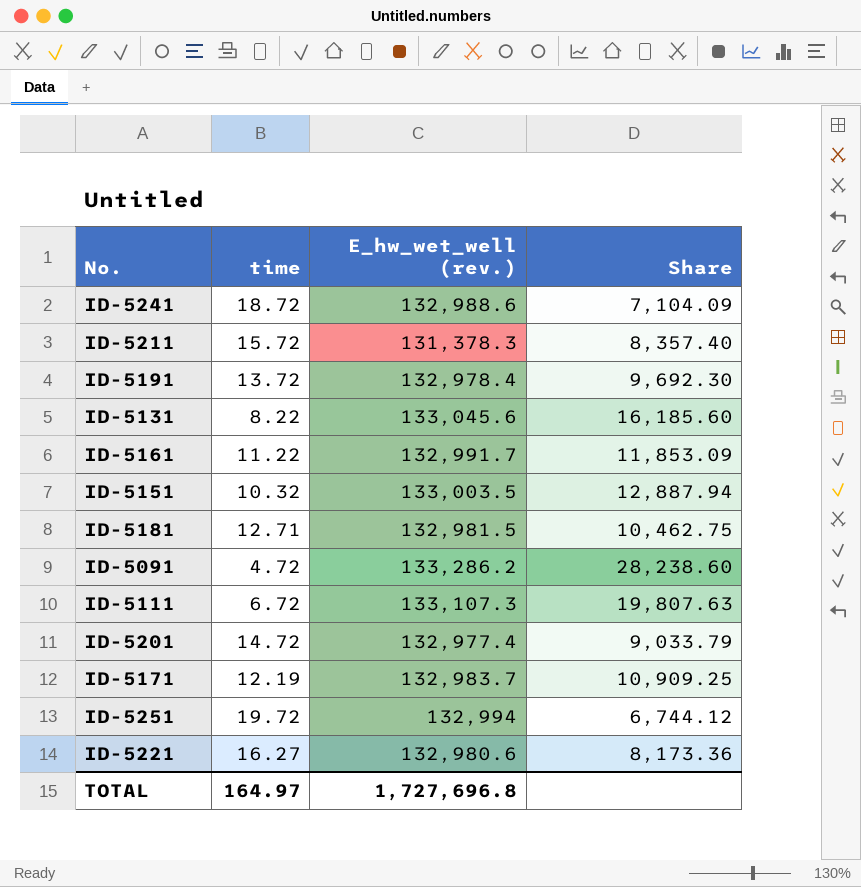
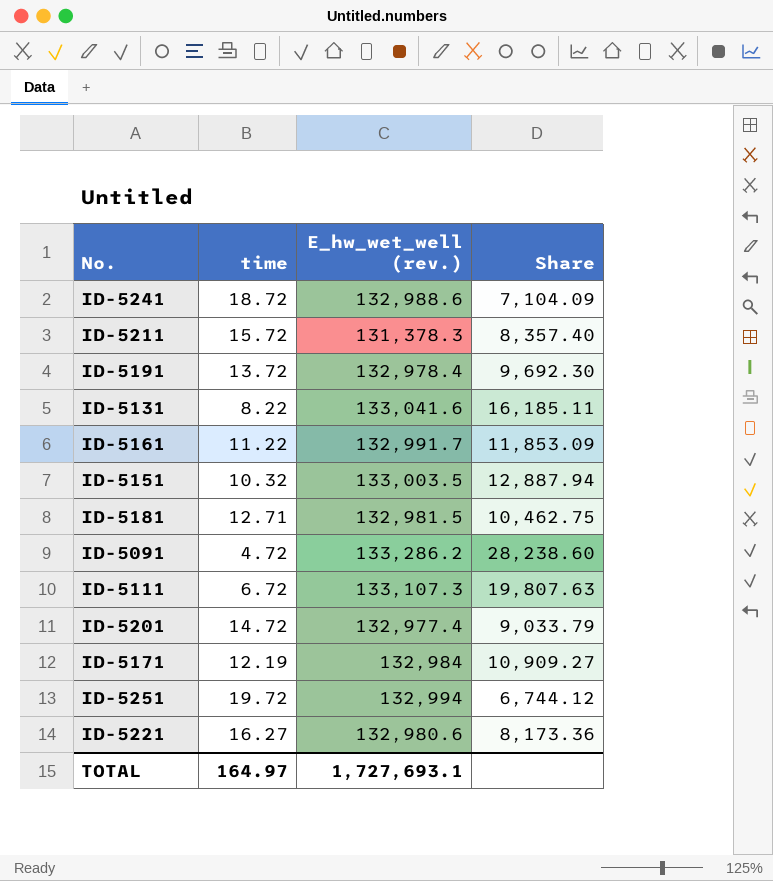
ID-5131 | E_hw_wet_well (rev.): 133,045.6 -> 133,041.6
ID-5131 | Share: 16,185.60 -> 16,185.11
ID-5171 | E_hw_wet_well (rev.): 132,983.7 -> 132,984
ID-5171 | Share: 10,909.25 -> 10,909.27
TOTAL | E_hw_wet_well (rev.): 1,727,696.8 -> 1,727,693.1

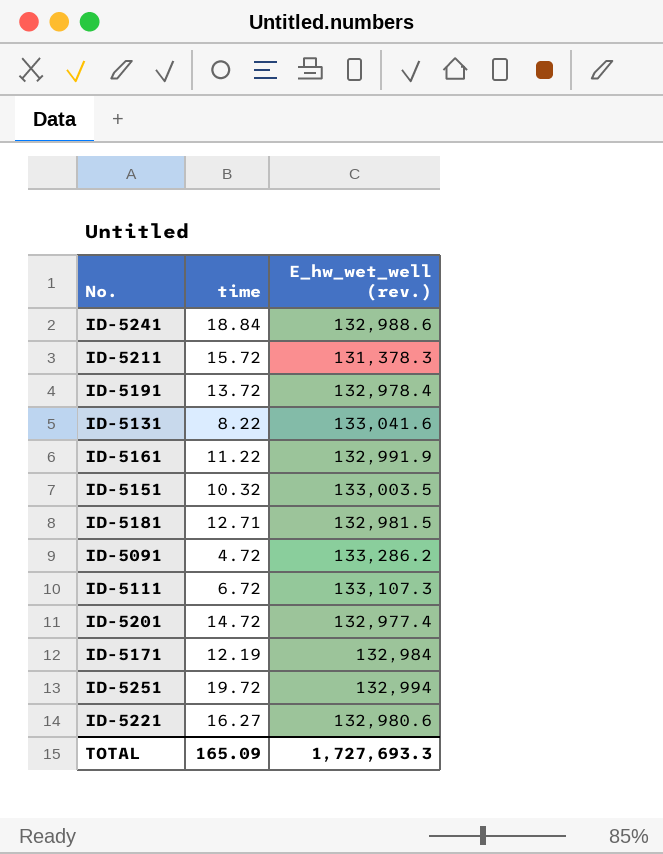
column Share | formula: [E_hw_wet_well (rev.)] / [time] -> none
ID-5241 | time: 18.72 -> 18.84
ID-5161 | E_hw_wet_well (rev.): 132,991.7 -> 132,991.9
TOTAL | time: 164.97 -> 165.09
TOTAL | E_hw_wet_well (rev.): 1,727,693.1 -> 1,727,693.3

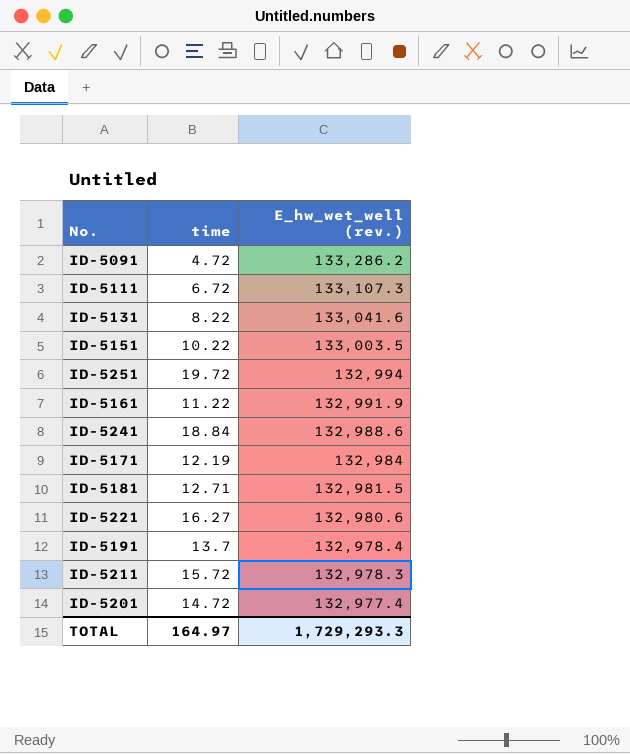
row order: none -> E_hw_wet_well (rev.) descending
ID-5151 | time: 10.32 -> 10.22
ID-5191 | time: 13.72 -> 13.7
ID-5211 | E_hw_wet_well (rev.): 131,378.3 -> 132,978.3
TOTAL | time: 165.09 -> 164.97
TOTAL | E_hw_wet_well (rev.): 1,727,693.3 -> 1,729,293.3

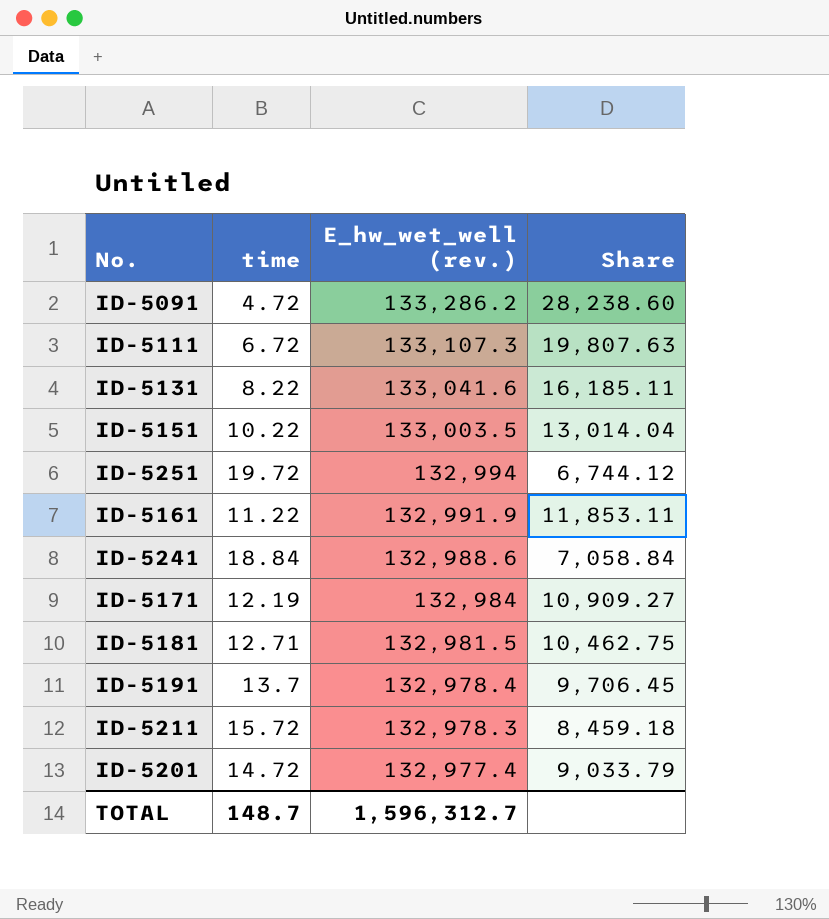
column Share | formula: none -> [E_hw_wet_well (rev.)] / [time]
row ID-5221: 16.27 | 132,980.6 -> none
TOTAL | time: 164.97 -> 148.7
TOTAL | E_hw_wet_well (rev.): 1,729,293.3 -> 1,596,312.7

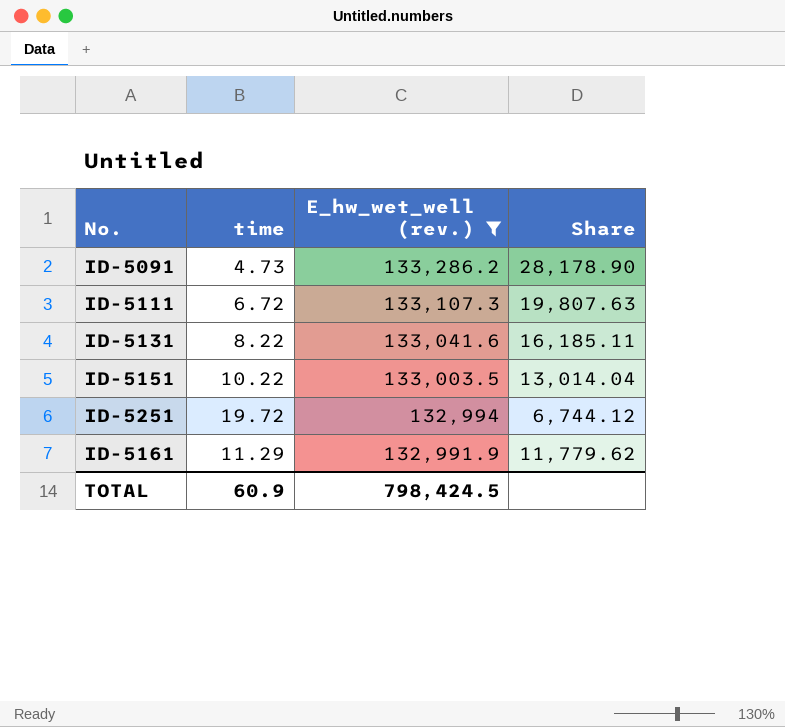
filter: none -> E_hw_wet_well (rev.) >= 132,991.9
ID-5091 | time: 4.72 -> 4.73
ID-5091 | Share: 28,238.60 -> 28,178.90
ID-5161 | time: 11.22 -> 11.29
ID-5161 | Share: 11,853.11 -> 11,779.62
TOTAL | time: 148.7 -> 60.9
TOTAL | E_hw_wet_well (rev.): 1,596,312.7 -> 798,424.5

